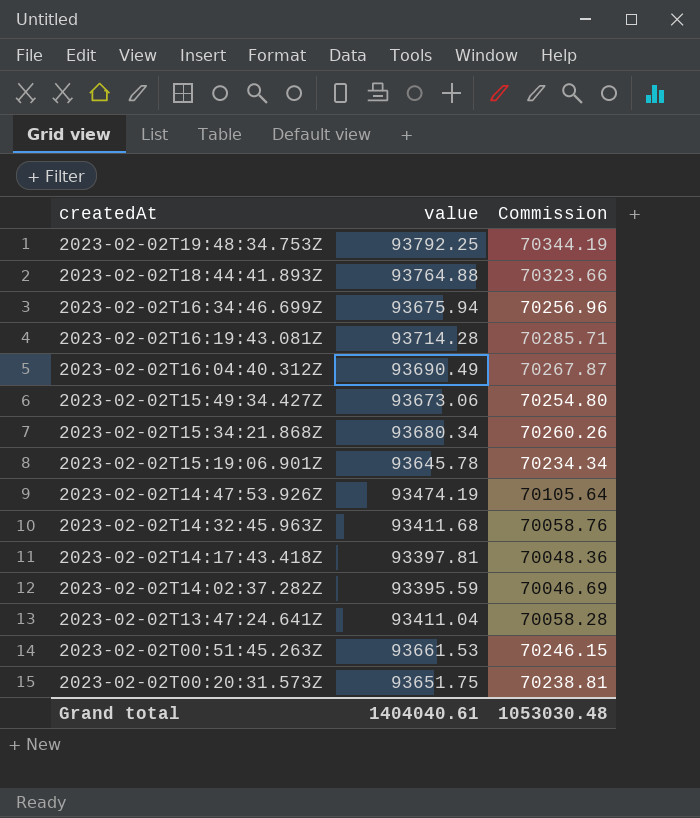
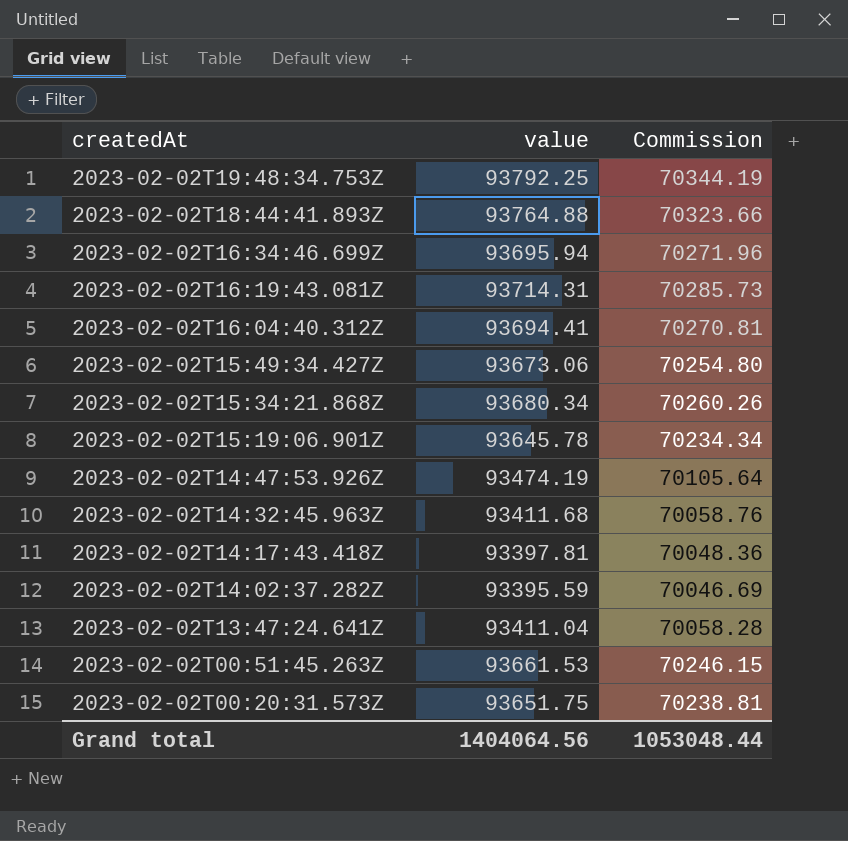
2023-02-02T16:34:46.699Z | value: 93675.94 -> 93695.94
2023-02-02T16:34:46.699Z | Commission: 70256.96 -> 70271.96
2023-02-02T16:19:43.081Z | value: 93714.28 -> 93714.31
2023-02-02T16:19:43.081Z | Commission: 70285.71 -> 70285.73
2023-02-02T16:04:40.312Z | value: 93690.49 -> 93694.41
2023-02-02T16:04:40.312Z | Commission: 70267.87 -> 70270.81
Grand total | value: 1404040.61 -> 1404064.56
Grand total | Commission: 1053030.48 -> 1053048.44

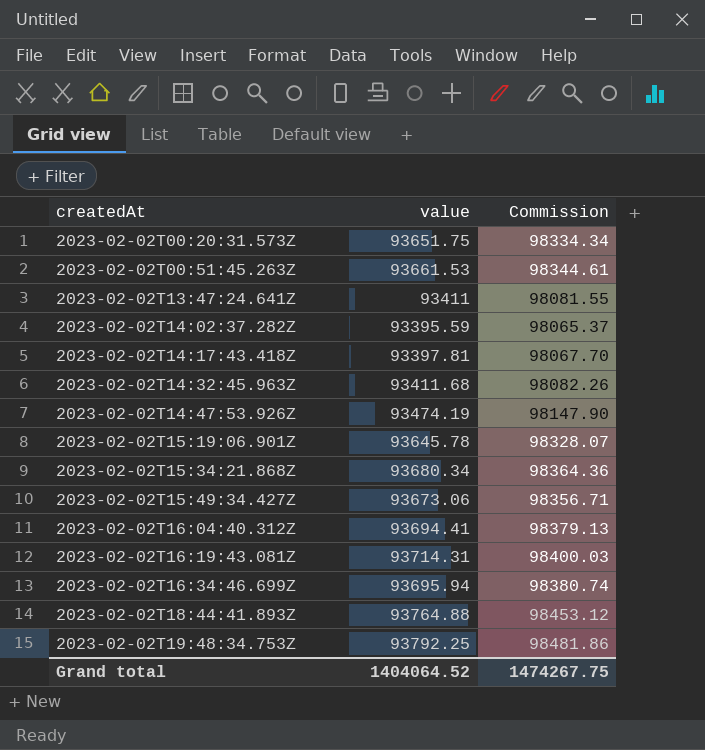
row order: createdAt descending -> createdAt ascending
column Commission | formula: [value] * 0.75 -> [value] * 1.05
2023-02-02T13:47:24.641Z | value: 93411.04 -> 93411
Grand total | value: 1404064.56 -> 1404064.52
Grand total | Commission: 1053048.44 -> 1474267.75

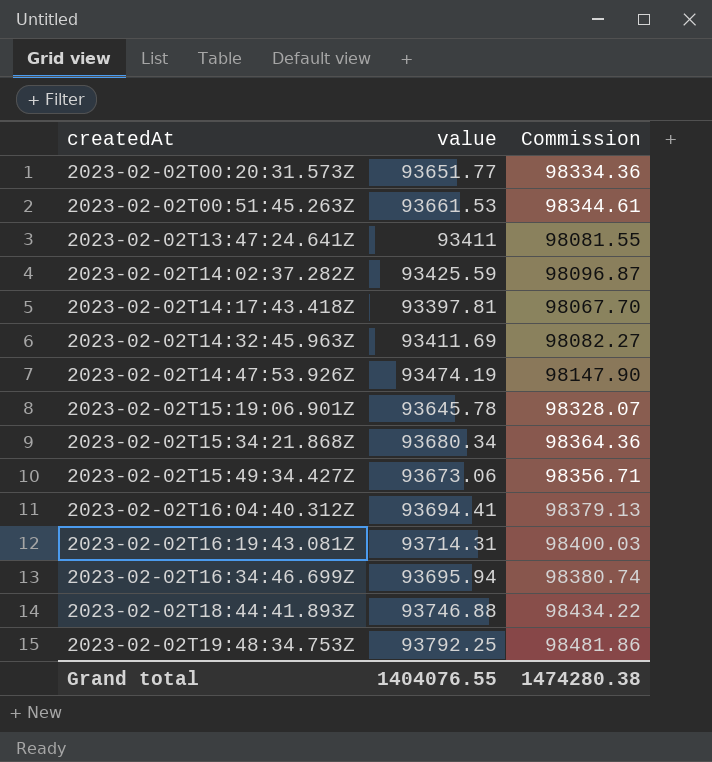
2023-02-02T00:20:31.573Z | value: 93651.75 -> 93651.77
2023-02-02T00:20:31.573Z | Commission: 98334.34 -> 98334.36
2023-02-02T14:02:37.282Z | value: 93395.59 -> 93425.59
2023-02-02T14:02:37.282Z | Commission: 98065.37 -> 98096.87
2023-02-02T14:32:45.963Z | value: 93411.68 -> 93411.69
2023-02-02T14:32:45.963Z | Commission: 98082.26 -> 98082.27
2023-02-02T18:44:41.893Z | value: 93764.88 -> 93746.88
2023-02-02T18:44:41.893Z | Commission: 98453.12 -> 98434.22
Grand total | value: 1404064.52 -> 1404076.55
Grand total | Commission: 1474267.75 -> 1474280.38

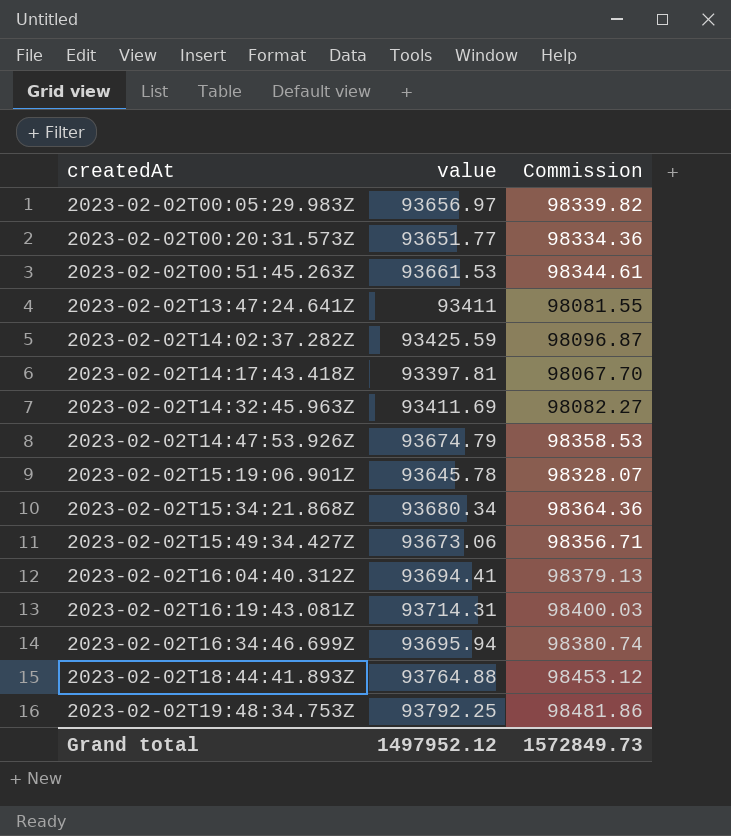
row 2023-02-02T00:05:29.983Z: none -> 93656.97 | 98339.82
2023-02-02T14:47:53.926Z | value: 93474.19 -> 93674.79
2023-02-02T14:47:53.926Z | Commission: 98147.90 -> 98358.53
2023-02-02T18:44:41.893Z | value: 93746.88 -> 93764.88
2023-02-02T18:44:41.893Z | Commission: 98434.22 -> 98453.12
Grand total | value: 1404076.55 -> 1497952.12
Grand total | Commission: 1474280.38 -> 1572849.73

